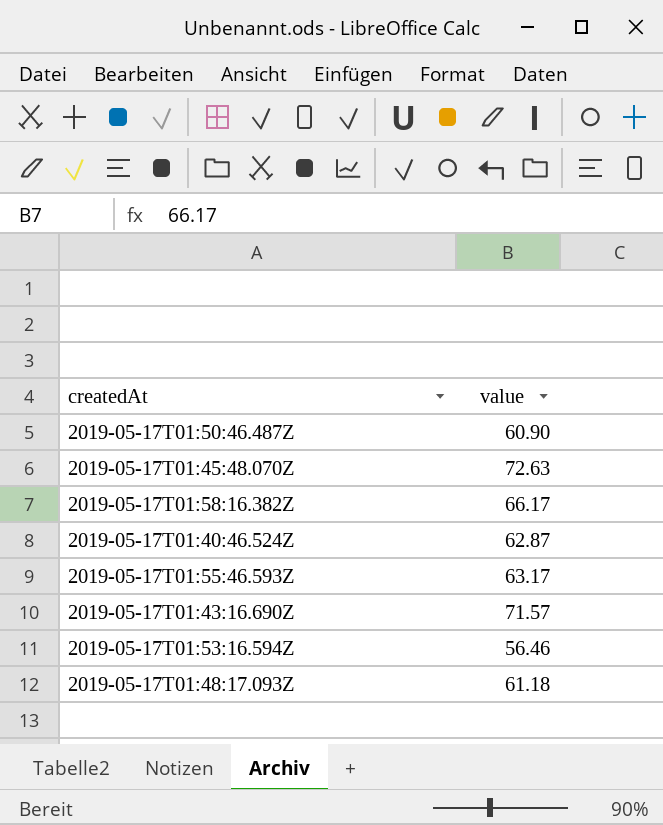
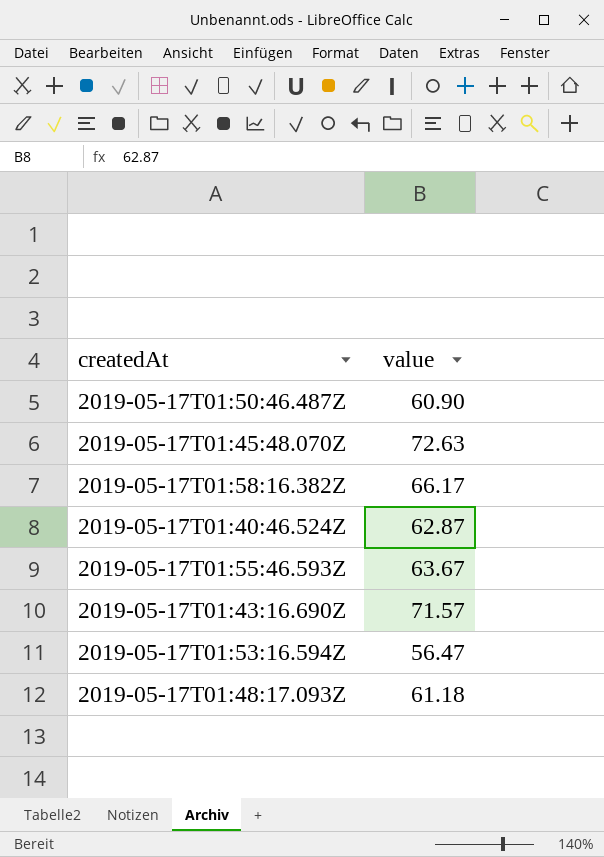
2019-05-17T01:55:46.593Z | value: 63.17 -> 63.67
2019-05-17T01:53:16.594Z | value: 56.46 -> 56.47

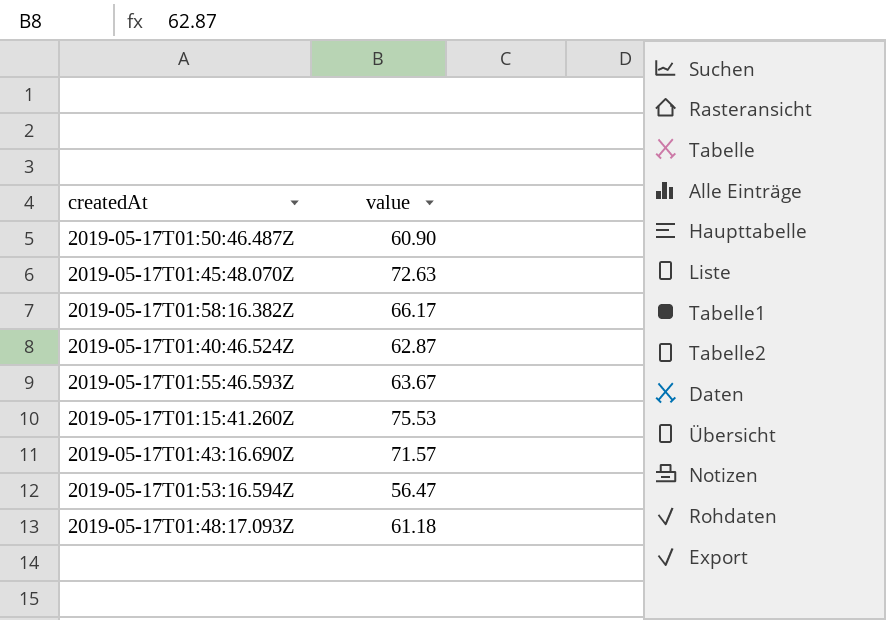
row 2019-05-17T01:15:41.260Z: none -> 75.53

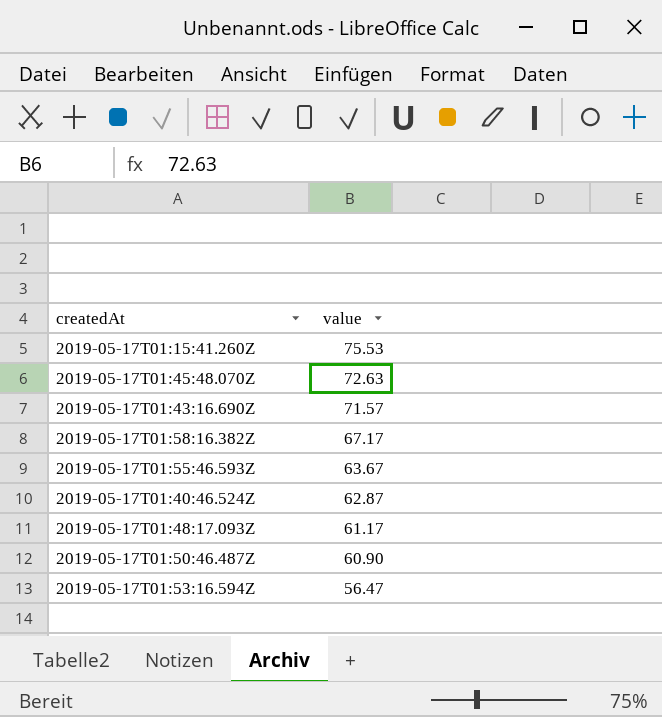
row order: none -> value descending
2019-05-17T01:58:16.382Z | value: 66.17 -> 67.17
2019-05-17T01:48:17.093Z | value: 61.18 -> 61.17

